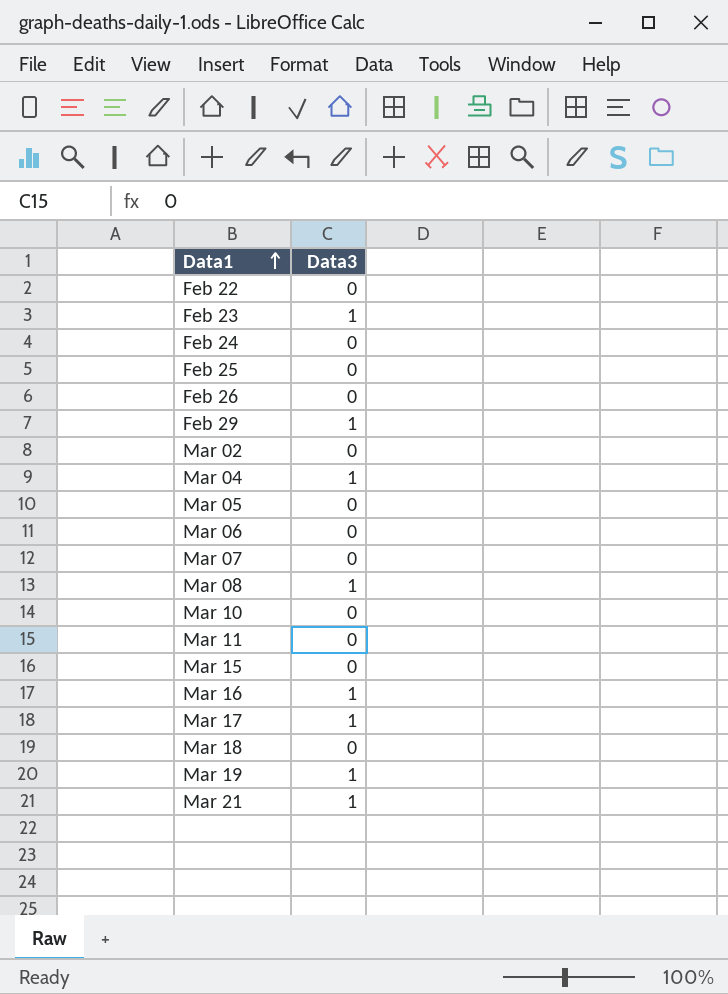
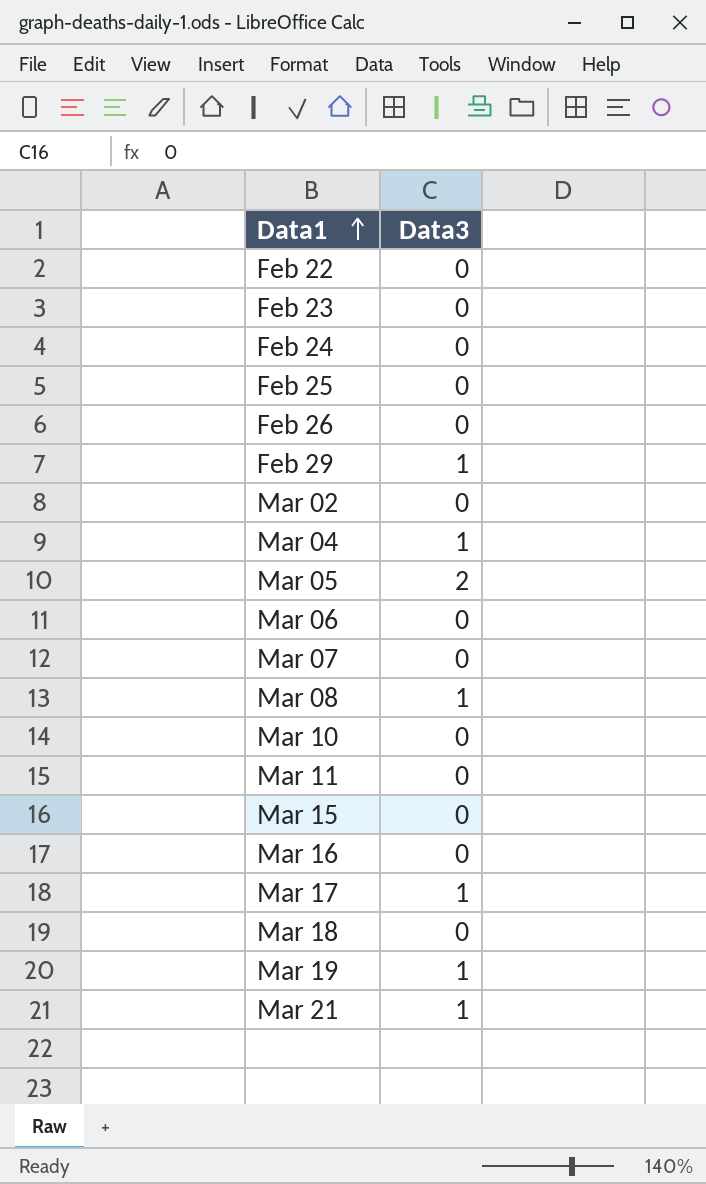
Feb 23 | Data3: 1 -> 0
Mar 05 | Data3: 0 -> 2
Mar 16 | Data3: 1 -> 0

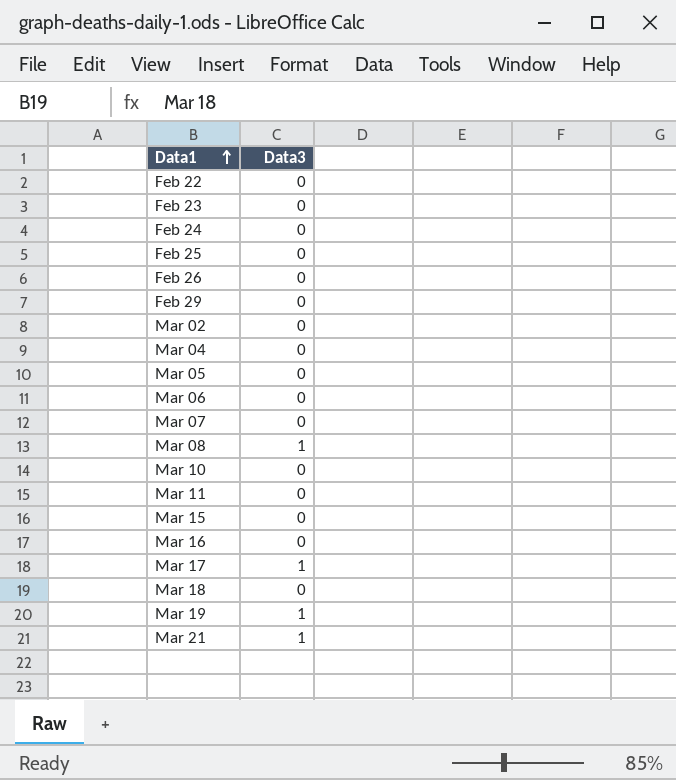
Feb 29 | Data3: 1 -> 0
Mar 04 | Data3: 1 -> 0
Mar 05 | Data3: 2 -> 0

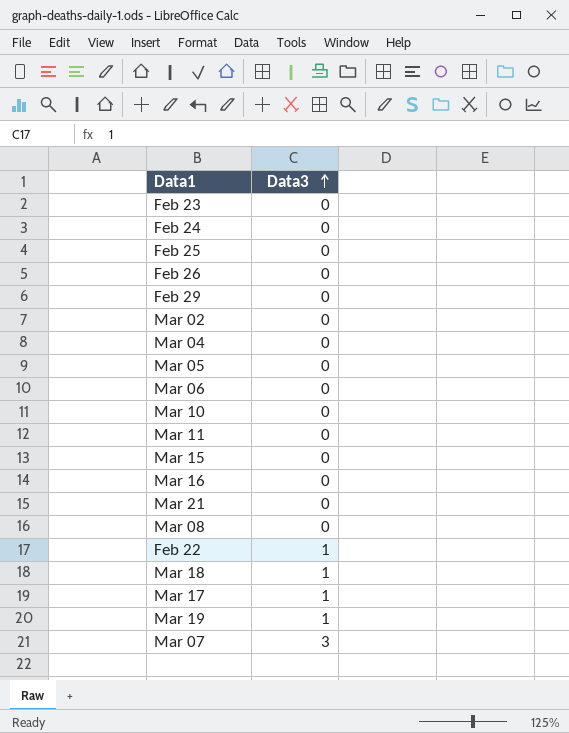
row order: Data1 ascending -> Data3 ascending
Mar 21 | Data3: 1 -> 0
Mar 08 | Data3: 1 -> 0
Feb 22 | Data3: 0 -> 1
Mar 18 | Data3: 0 -> 1
Mar 07 | Data3: 0 -> 3

